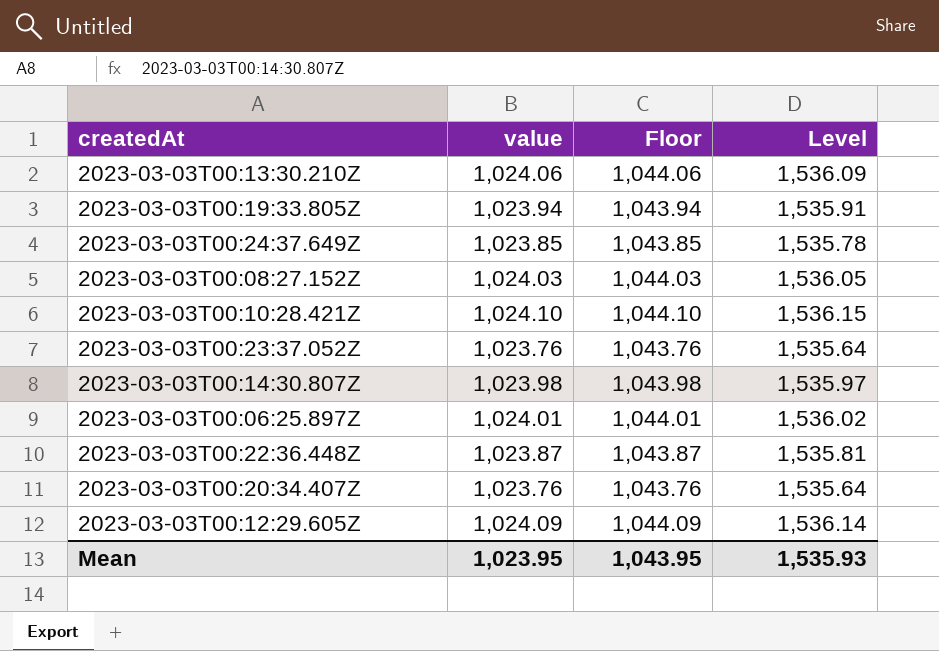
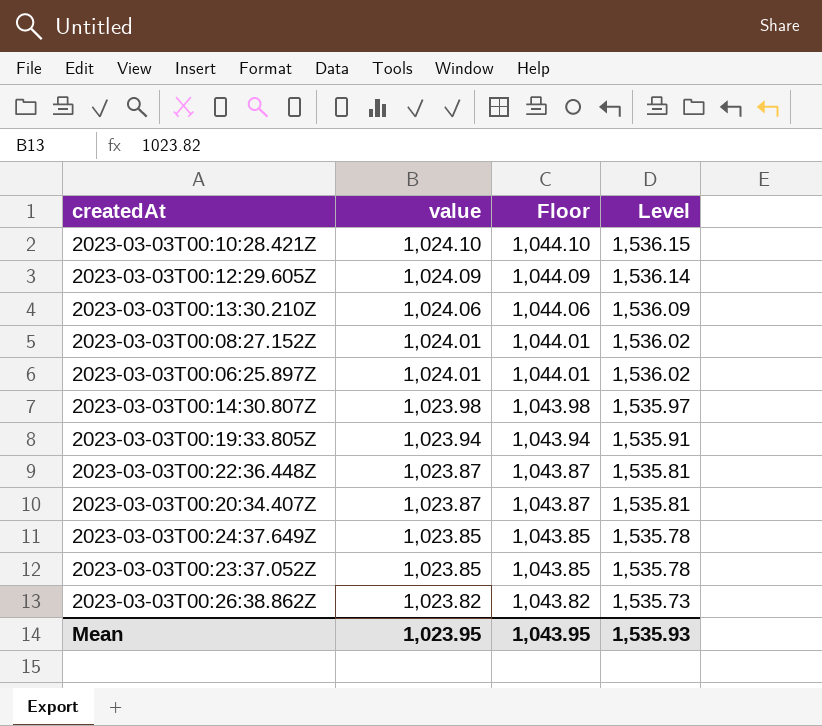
row order: none -> value descending
2023-03-03T00:08:27.152Z | value: 1,024.03 -> 1,024.01
2023-03-03T00:08:27.152Z | Floor: 1,044.03 -> 1,044.01
2023-03-03T00:08:27.152Z | Level: 1,536.05 -> 1,536.02
2023-03-03T00:20:34.407Z | value: 1,023.76 -> 1,023.87
2023-03-03T00:20:34.407Z | Floor: 1,043.76 -> 1,043.87
2023-03-03T00:20:34.407Z | Level: 1,535.64 -> 1,535.81
2023-03-03T00:23:37.052Z | value: 1,023.76 -> 1,023.85
2023-03-03T00:23:37.052Z | Floor: 1,043.76 -> 1,043.85
2023-03-03T00:23:37.052Z | Level: 1,535.64 -> 1,535.78
row 2023-03-03T00:26:38.862Z: none -> 1,023.82 | 1,043.82 | 1,535.73

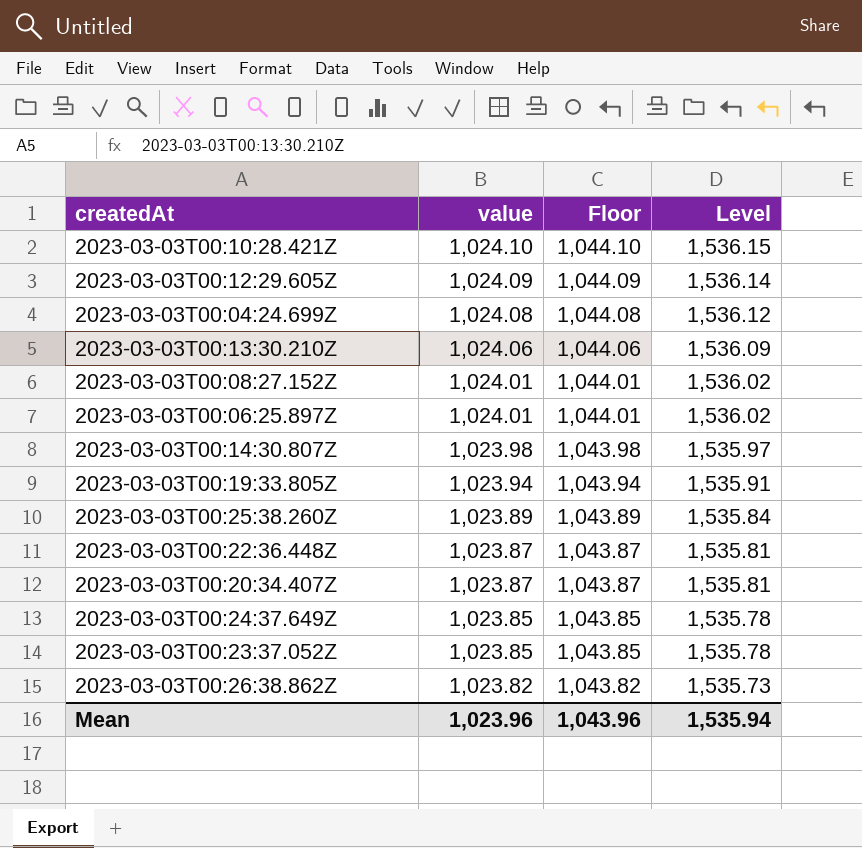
row 2023-03-03T00:04:24.699Z: none -> 1,024.08 | 1,044.08 | 1,536.12
row 2023-03-03T00:25:38.260Z: none -> 1,023.89 | 1,043.89 | 1,535.84
Mean | value: 1,023.95 -> 1,023.96
Mean | Floor: 1,043.95 -> 1,043.96
Mean | Level: 1,535.93 -> 1,535.94

